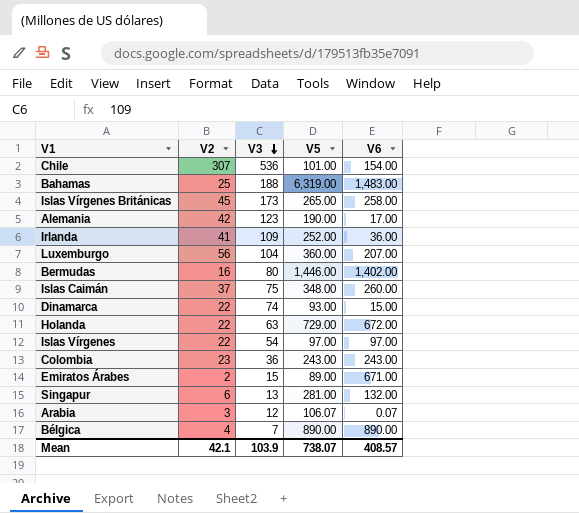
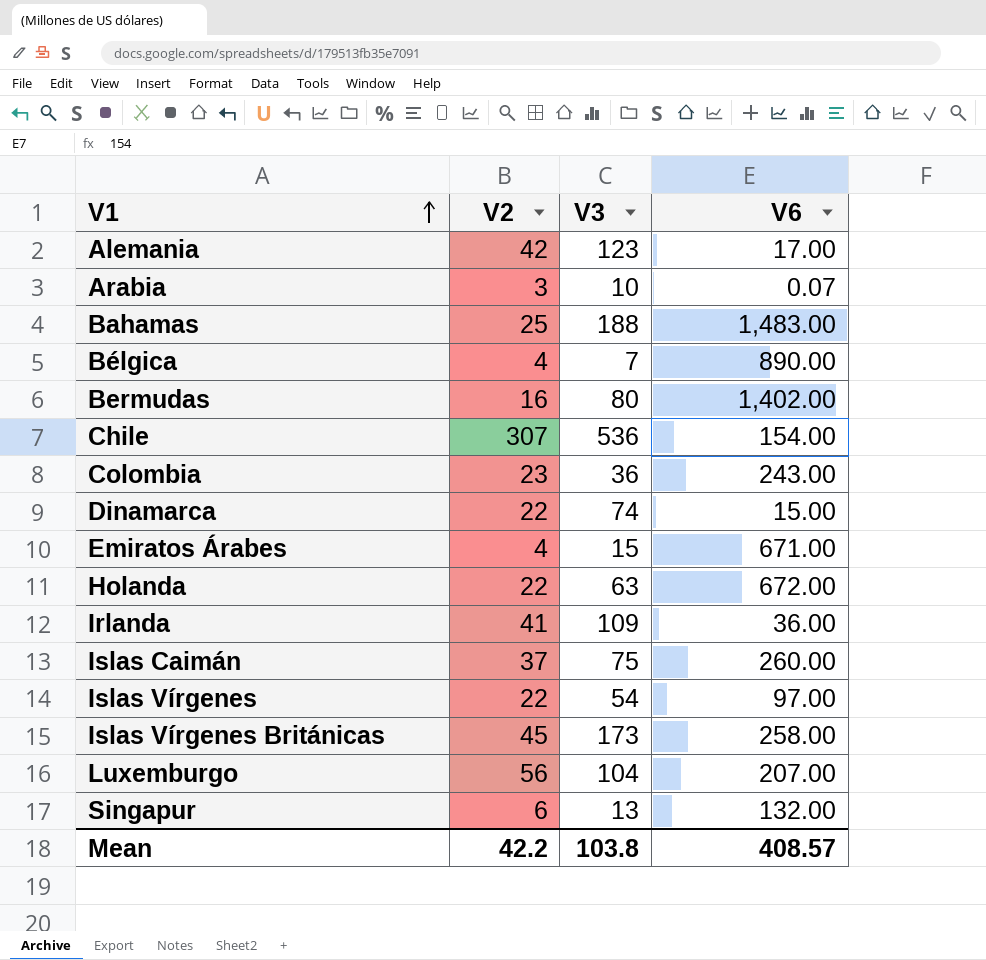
row order: V3 descending -> V1 ascending
column V5 | position: 4 -> none
Arabia | V3: 12 -> 10
Emiratos Árabes | V2: 2 -> 4
Mean | V2: 42.1 -> 42.2
Mean | V3: 103.9 -> 103.8

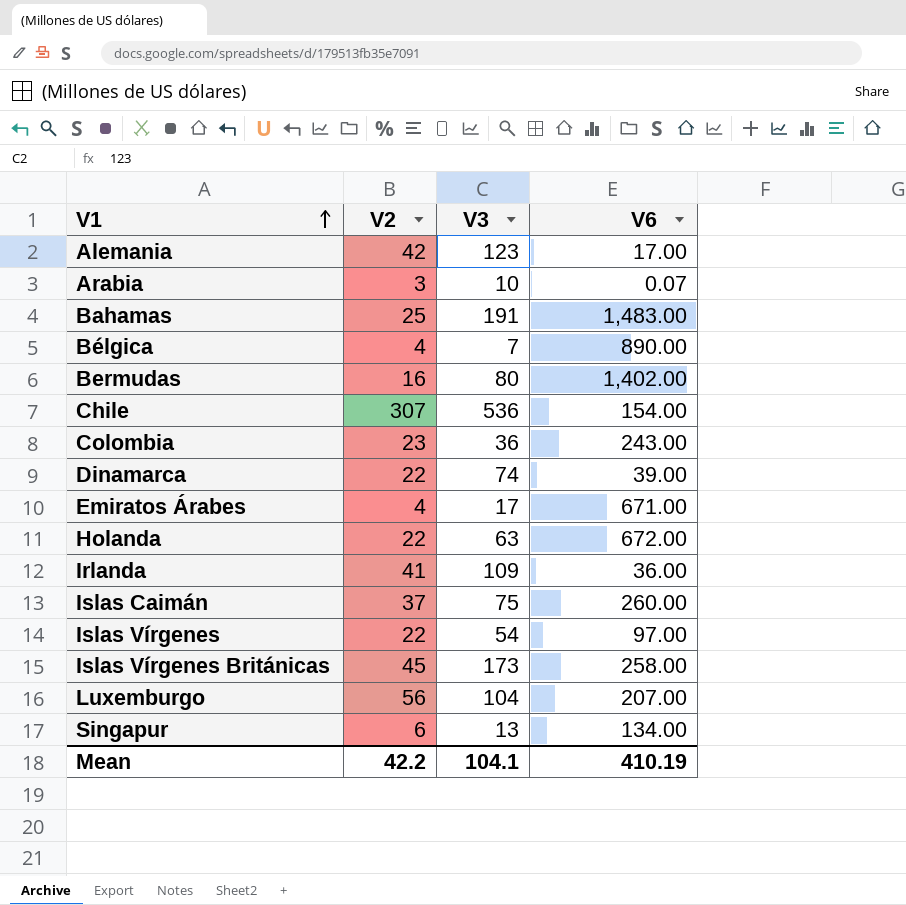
Bahamas | V3: 188 -> 191
Dinamarca | V6: 15.00 -> 39.00
Emiratos Árabes | V3: 15 -> 17
Singapur | V6: 132.00 -> 134.00
Mean | V3: 103.8 -> 104.1
Mean | V6: 408.57 -> 410.19

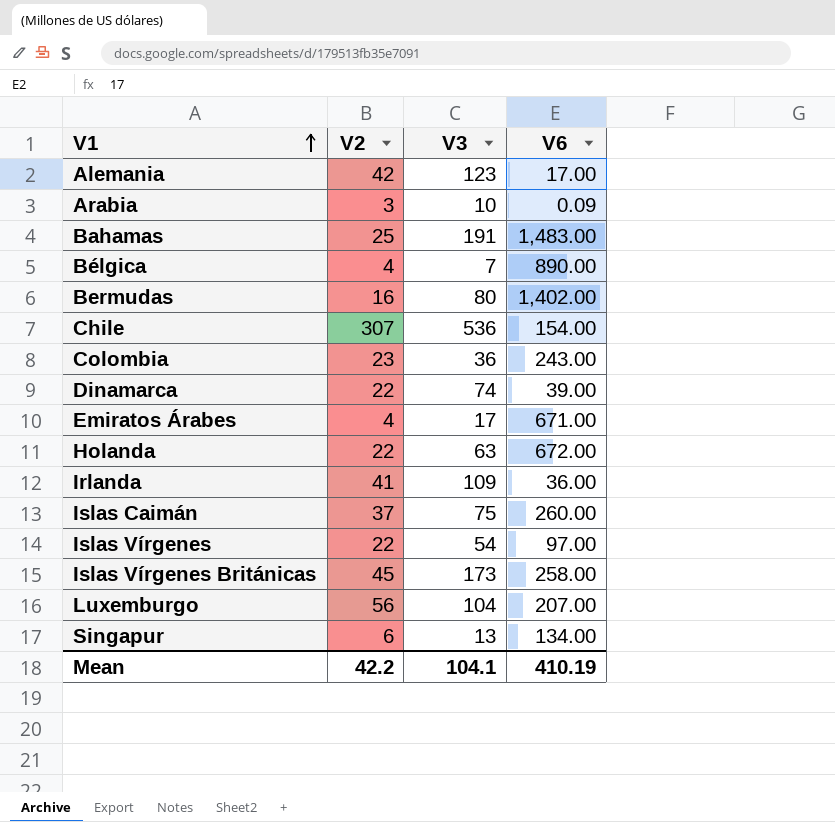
Arabia | V6: 0.07 -> 0.09

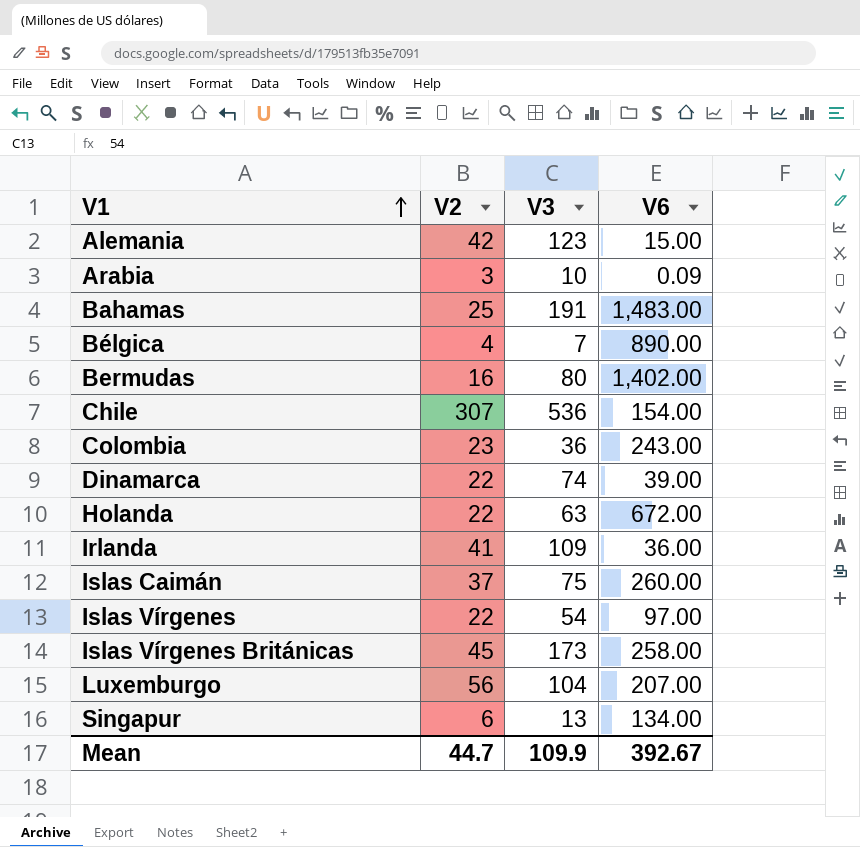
row Emiratos Árabes: 4 | 17 | 671.00 -> none
Alemania | V6: 17.00 -> 15.00
Mean | V2: 42.2 -> 44.7
Mean | V3: 104.1 -> 109.9
Mean | V6: 410.19 -> 392.67

